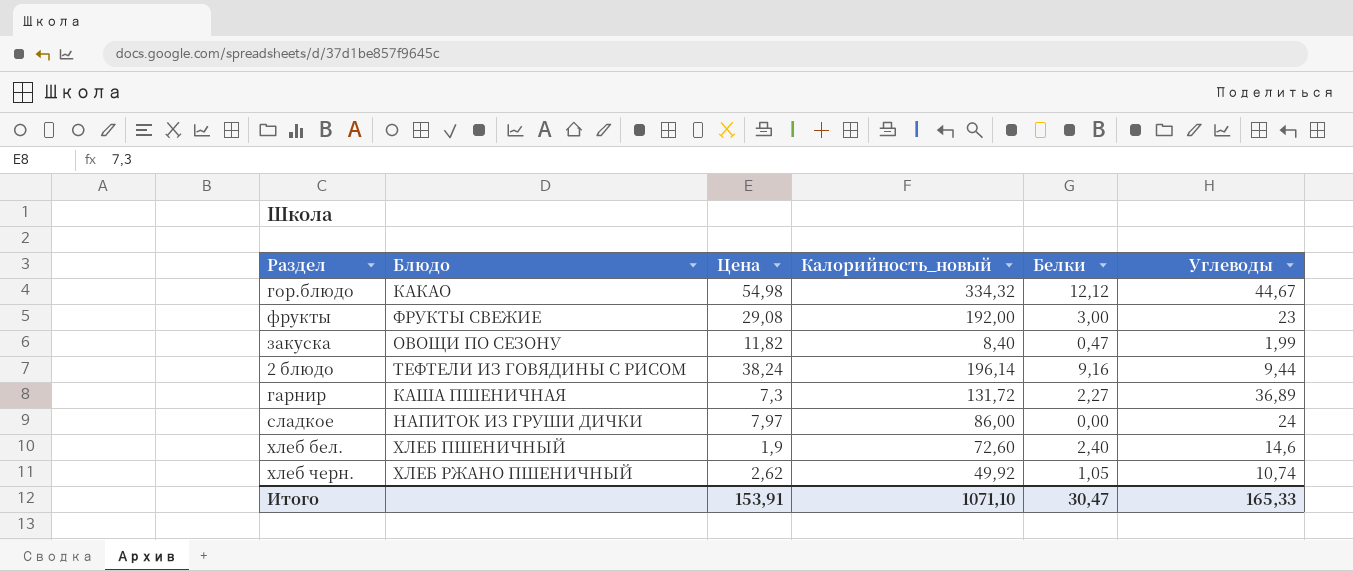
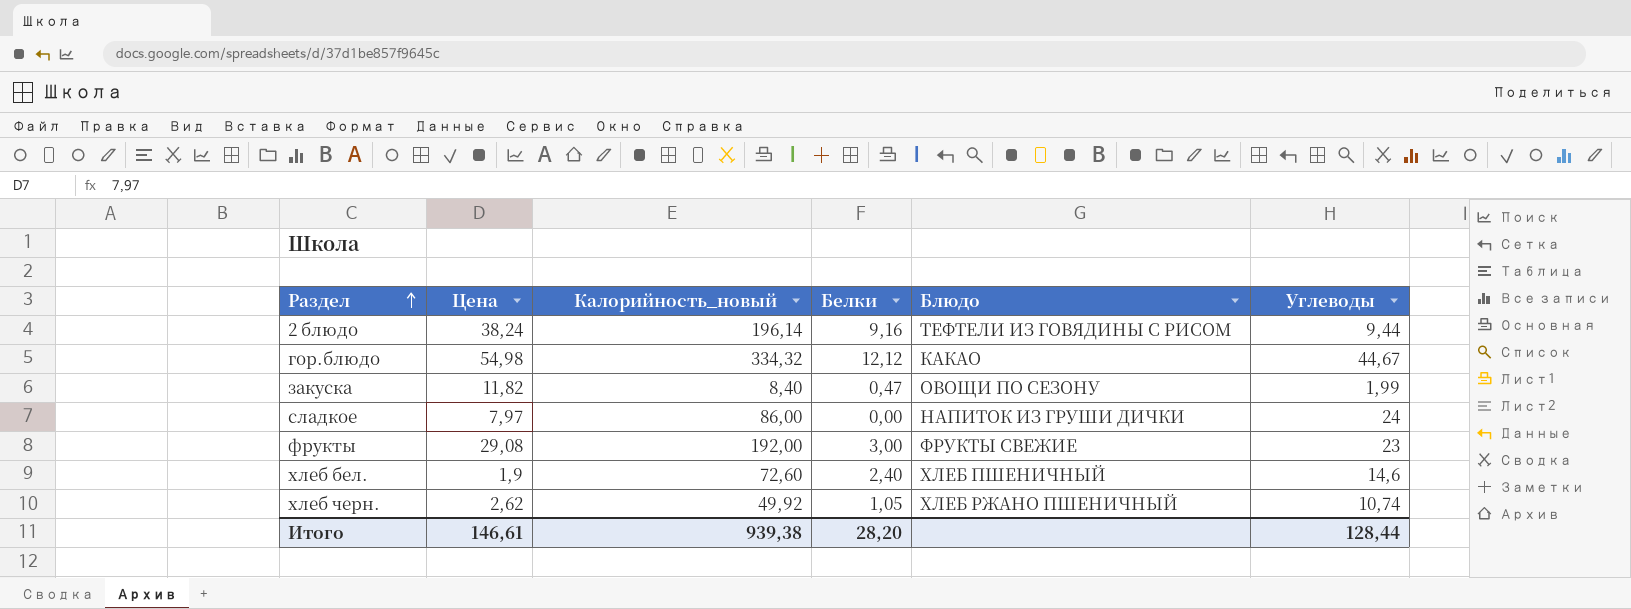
row order: none -> Раздел ascending
column Блюдо | position: 2 -> 5
row гарнир: КАША ПШЕНИЧНАЯ | 7,3 | 131,72 | 2,27 | 36,89 -> none
Итого | Цена: 153,91 -> 146,61
Итого | Калорийность_новый: 1071,10 -> 939,38
Итого | Белки: 30,47 -> 28,20
Итого | Углеводы: 165,33 -> 128,44

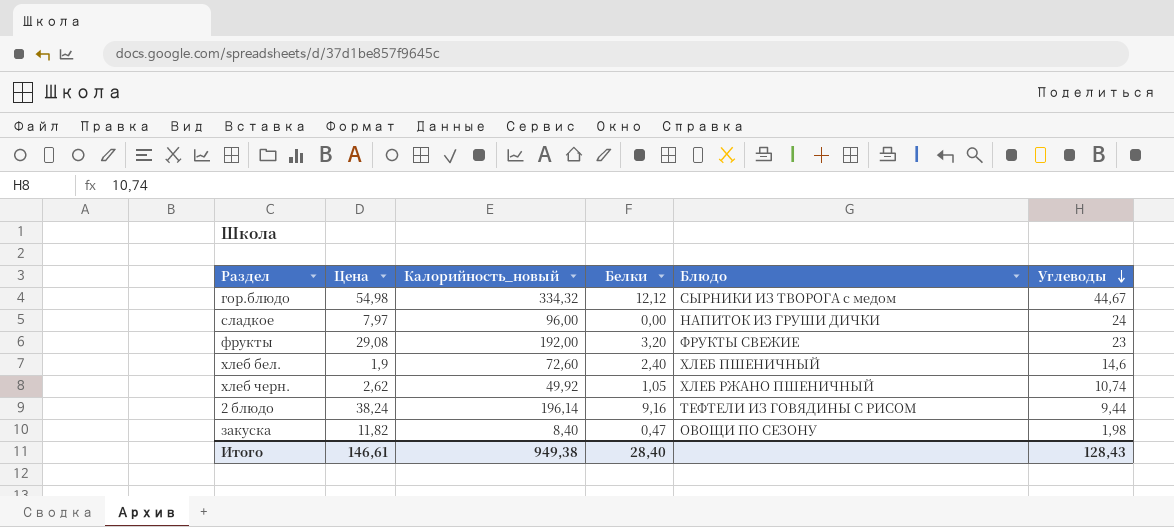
row order: Раздел ascending -> Углеводы descending
гор.блюдо | Блюдо: КАКАО -> СЫРНИКИ ИЗ ТВОРОГА с медом
сладкое | Калорийность_новый: 86,00 -> 96,00
фрукты | Белки: 3,00 -> 3,20
закуска | Углеводы: 1,99 -> 1,98
Итого | Калорийность_новый: 939,38 -> 949,38
Итого | Белки: 28,20 -> 28,40
Итого | Углеводы: 128,44 -> 128,43

